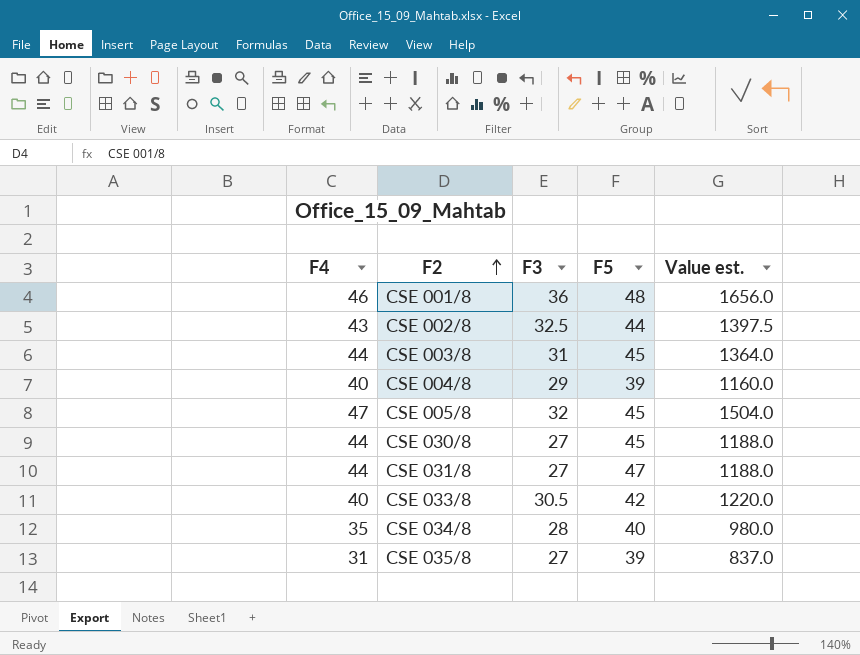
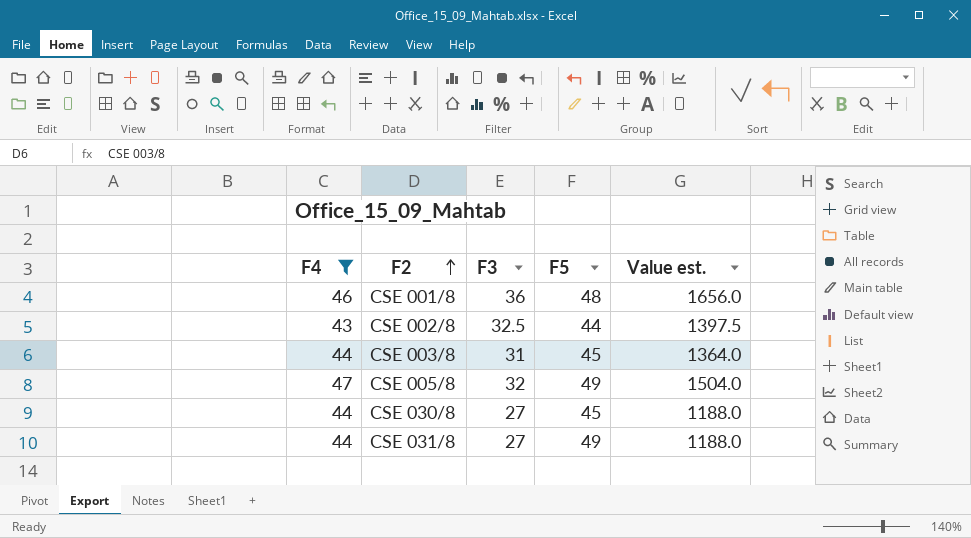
filter: none -> F4 >= 43
CSE 005/8 | F5: 45 -> 49
CSE 031/8 | F5: 47 -> 49

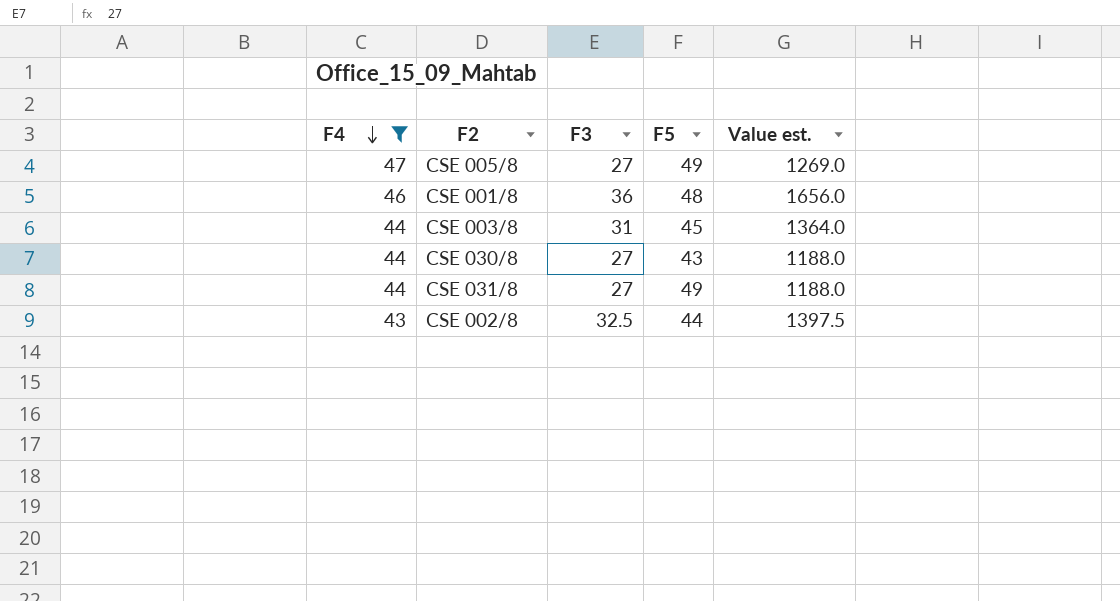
row order: F2 ascending -> F4 descending
CSE 005/8 | F3: 32 -> 27
CSE 005/8 | Value est.: 1504.0 -> 1269.0
CSE 030/8 | F5: 45 -> 43

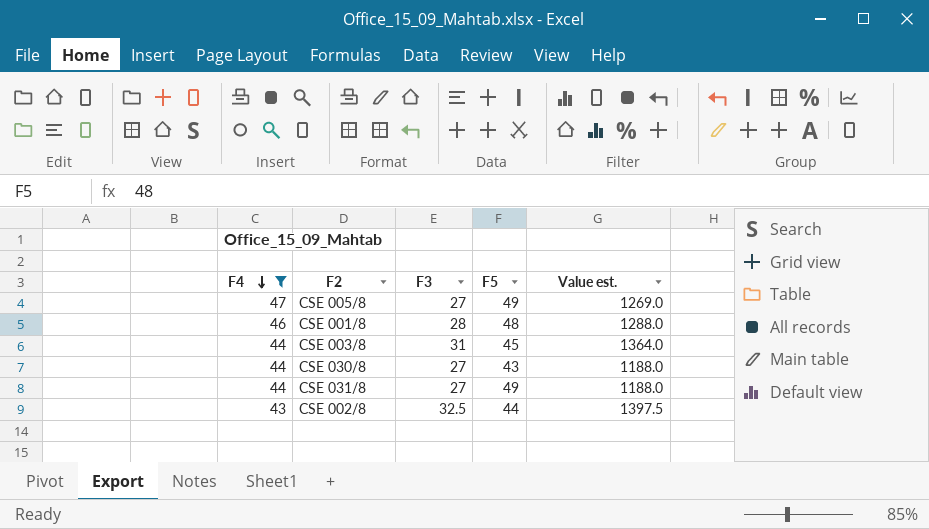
CSE 001/8 | F3: 36 -> 28
CSE 001/8 | Value est.: 1656.0 -> 1288.0

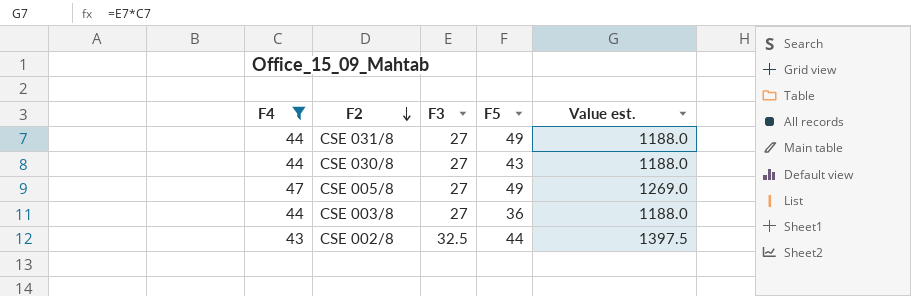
row order: F4 descending -> F2 descending
row CSE 001/8: 46 | 28 | 48 | 1288.0 -> none
CSE 003/8 | F3: 31 -> 27
CSE 003/8 | F5: 45 -> 36
CSE 003/8 | Value est.: 1364.0 -> 1188.0

